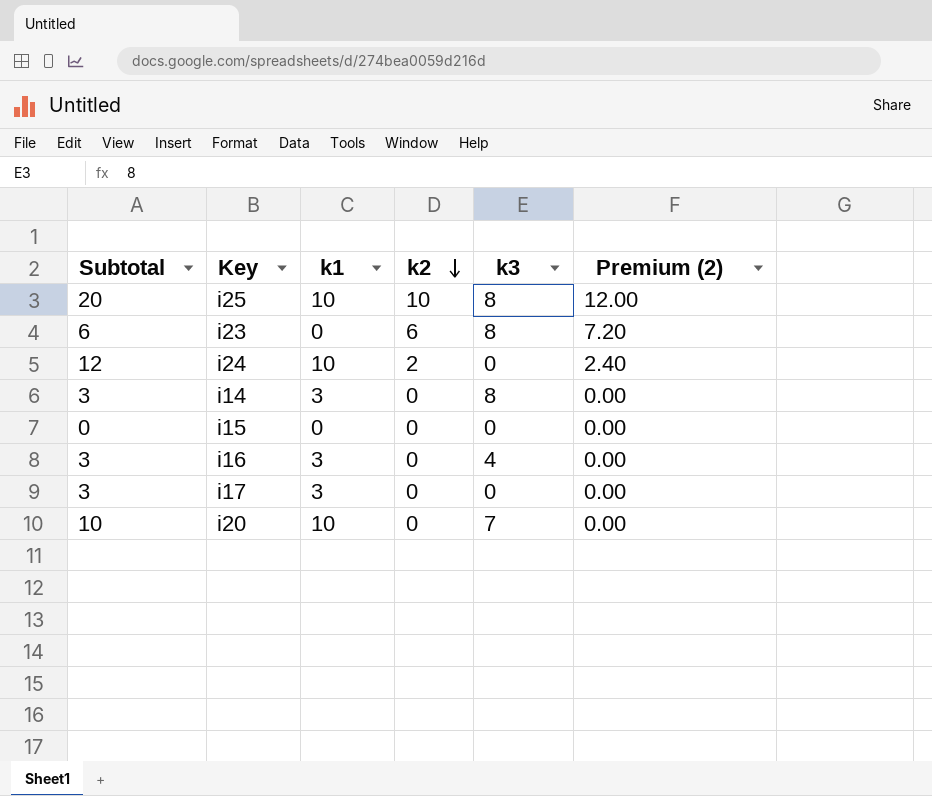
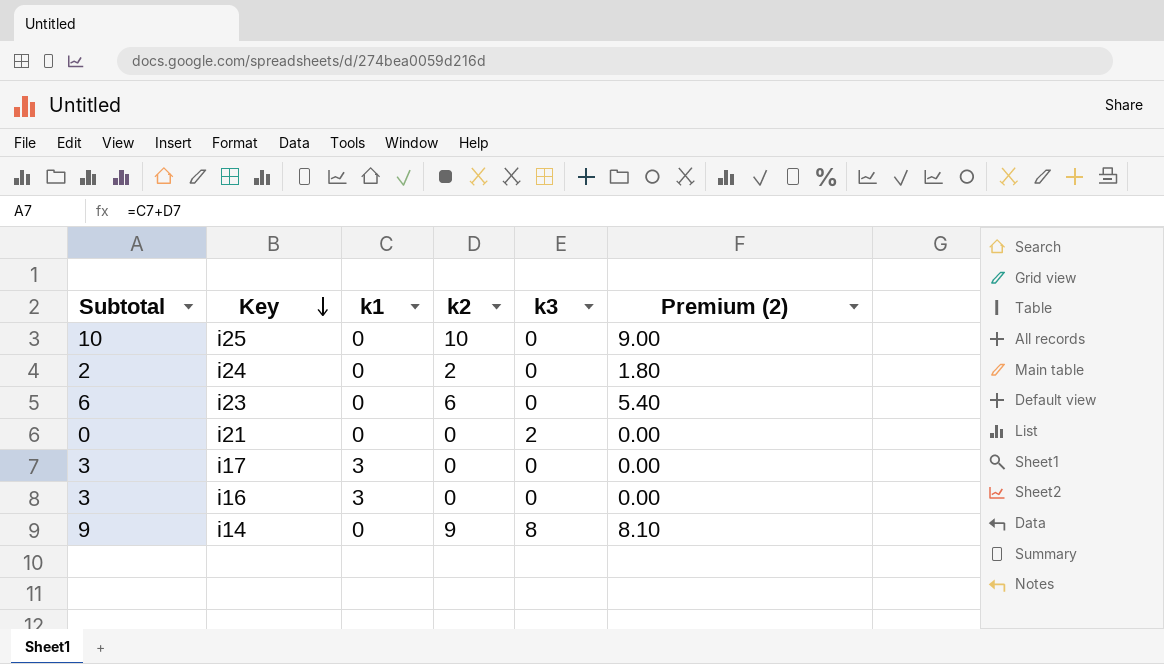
row order: k2 descending -> Key descending
column Premium (2) | formula: [k2] * 1.2 -> [k2] * 0.9
row i15: 0 | 0 | 0 | 0 | 0.00 -> none
row i20: 10 | 10 | 0 | 7 | 0.00 -> none
i25 | Subtotal: 20 -> 10
i25 | k1: 10 -> 0
i25 | k3: 8 -> 0
i24 | Subtotal: 12 -> 2
i24 | k1: 10 -> 0
i23 | k3: 8 -> 0
row i21: none -> 0 | 0 | 0 | 2 | 0.00
i16 | k3: 4 -> 0
i14 | Subtotal: 3 -> 9
i14 | k1: 3 -> 0
i14 | k2: 0 -> 9

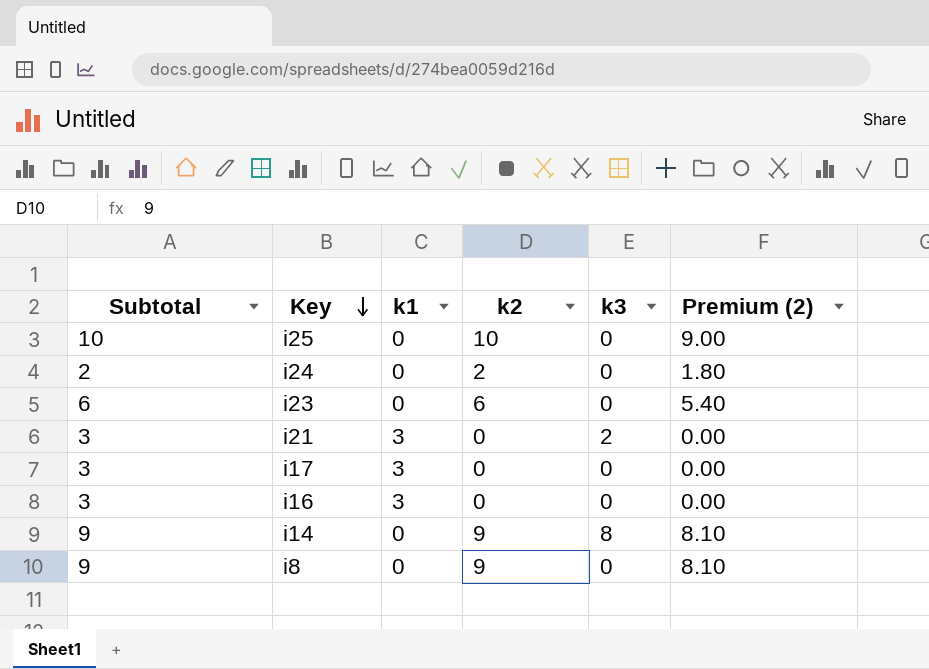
i21 | Subtotal: 0 -> 3
i21 | k1: 0 -> 3
row i8: none -> 9 | 0 | 9 | 0 | 8.10

